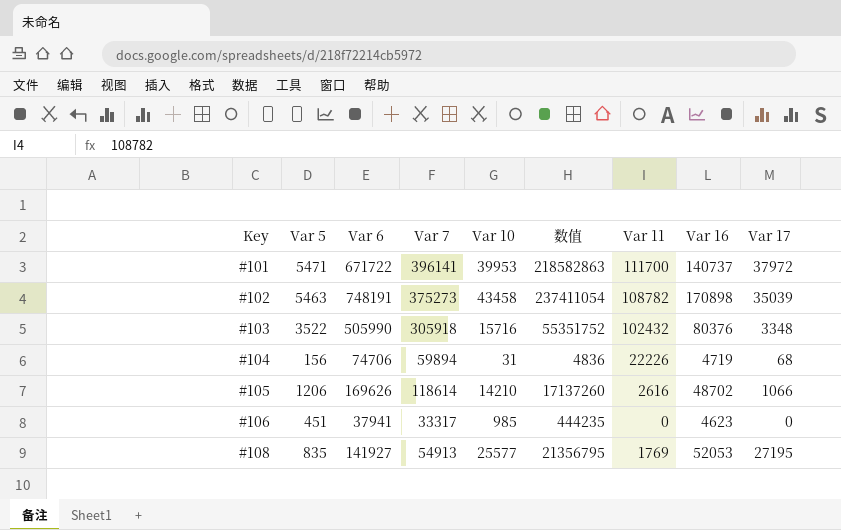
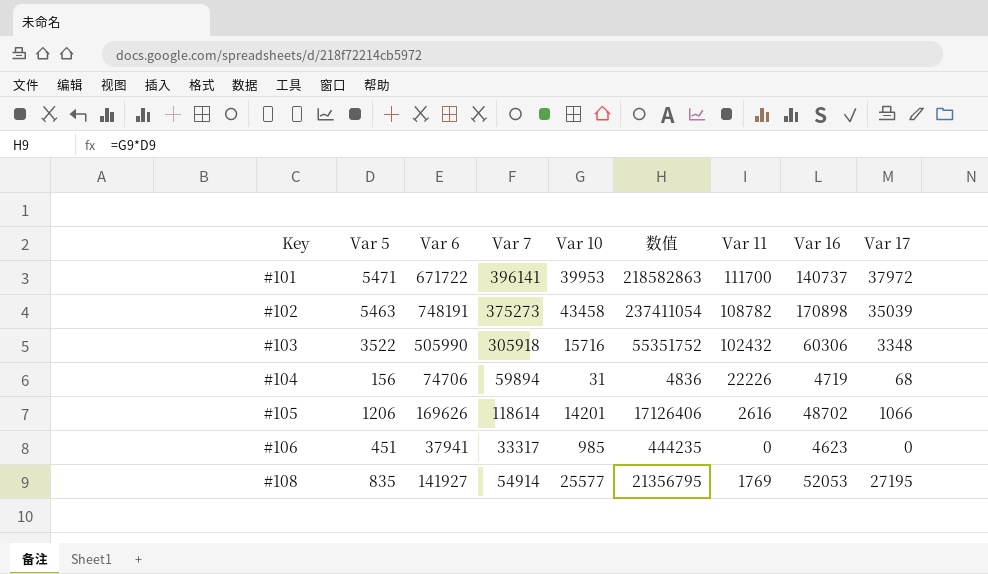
#103 | Var 16: 80376 -> 60306
#105 | Var 10: 14210 -> 14201
#105 | 数值: 17137260 -> 17126406
#108 | Var 7: 54913 -> 54914

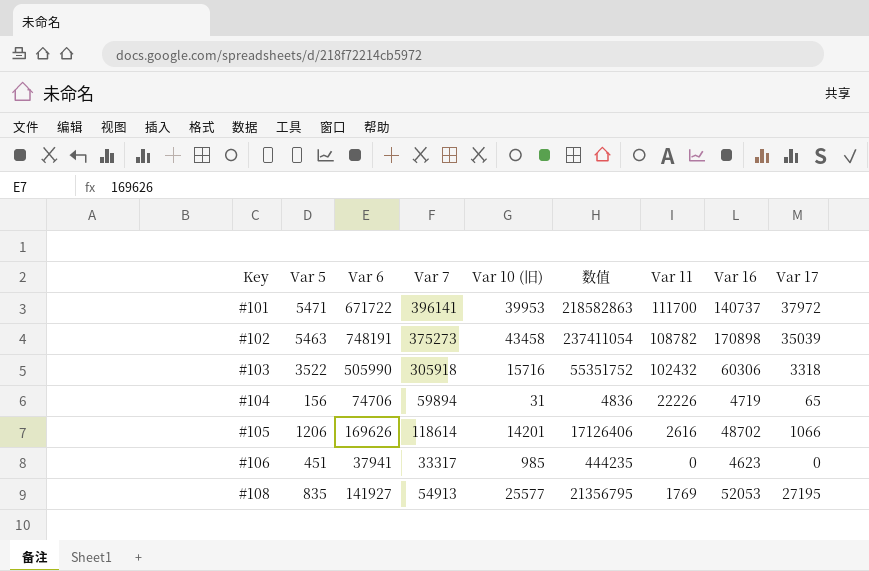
column name: Var 10 -> Var 10 (旧)
#103 | Var 17: 3348 -> 3318
#104 | Var 17: 68 -> 65
#108 | Var 7: 54914 -> 54913

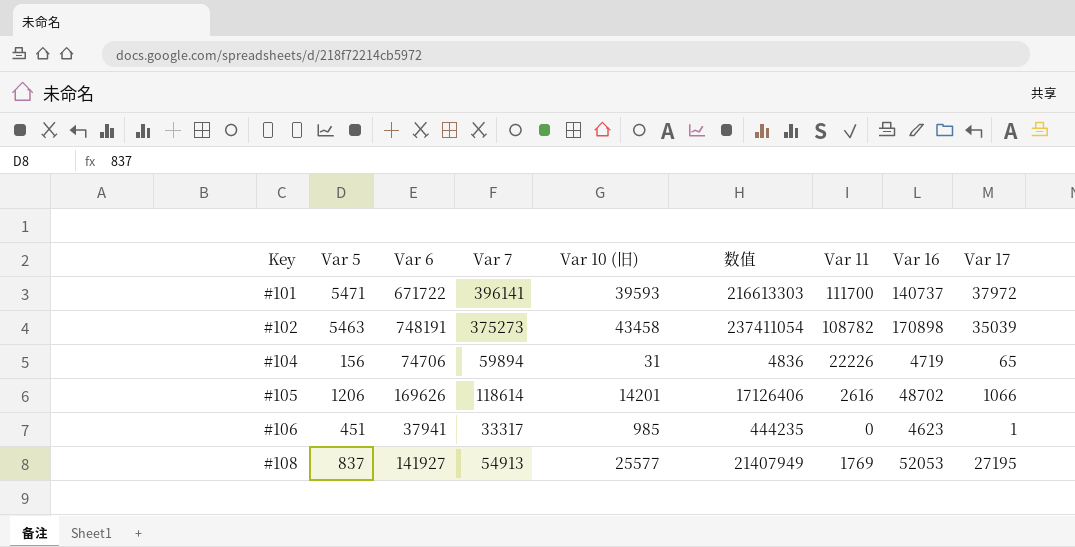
row #103: 3522 | 505990 | 305918 | 15716 | 55351752 | 102432 | 60306 | 3318 -> none
#101 | Var 10 (旧): 39953 -> 39593
#101 | 数值: 218582863 -> 216613303
#106 | Var 17: 0 -> 1
#108 | Var 5: 835 -> 837
#108 | 数值: 21356795 -> 21407949

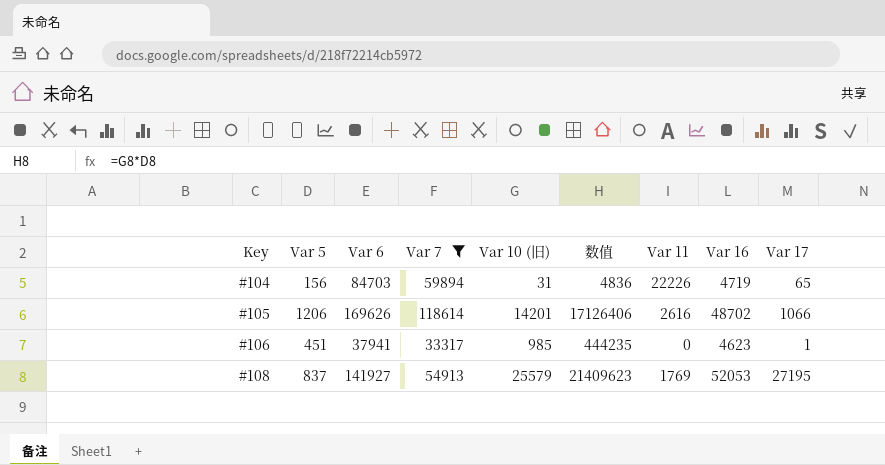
filter: none -> Var 7 <= 118614
#104 | Var 6: 74706 -> 84703
#108 | Var 10 (旧): 25577 -> 25579
#108 | 数值: 21407949 -> 21409623

